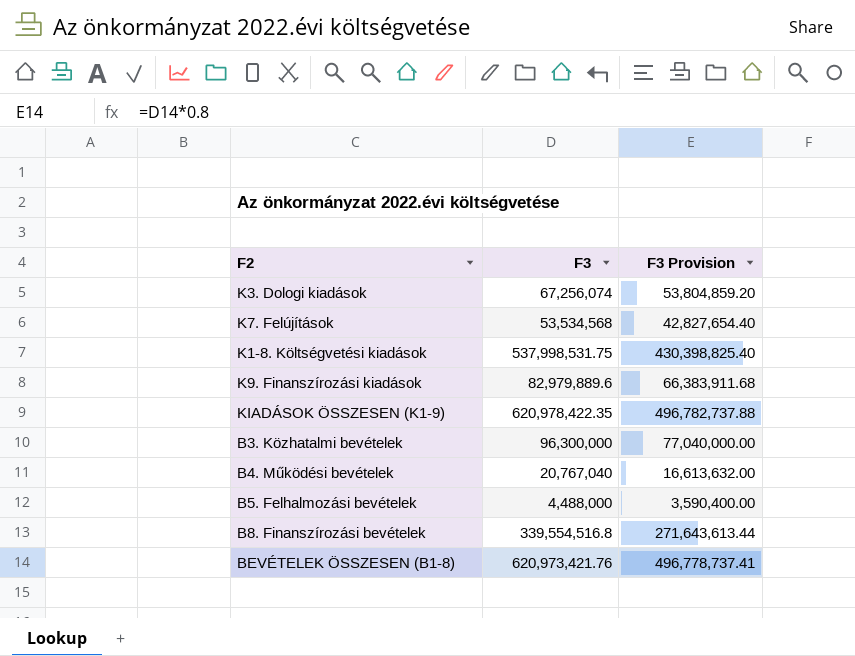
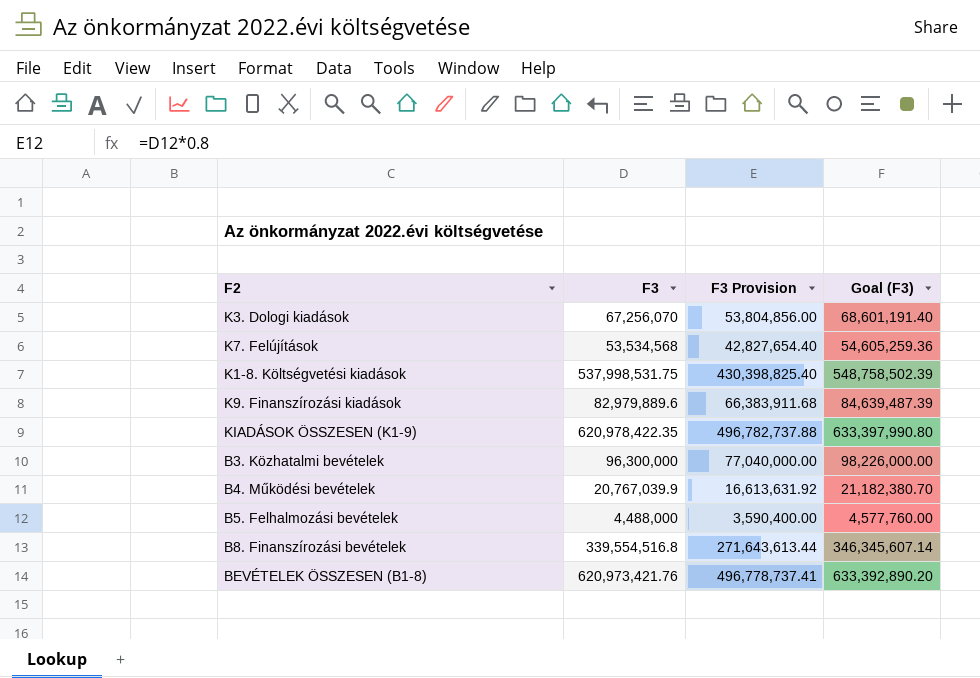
column Goal (F3) | formula: none -> [F3] * 1.02
K3. Dologi kiadások | F3: 67,256,074 -> 67,256,070
K3. Dologi kiadások | F3 Provision: 53,804,859.20 -> 53,804,856.00
B4. Működési bevételek | F3: 20,767,040 -> 20,767,039.9
B4. Működési bevételek | F3 Provision: 16,613,632.00 -> 16,613,631.92

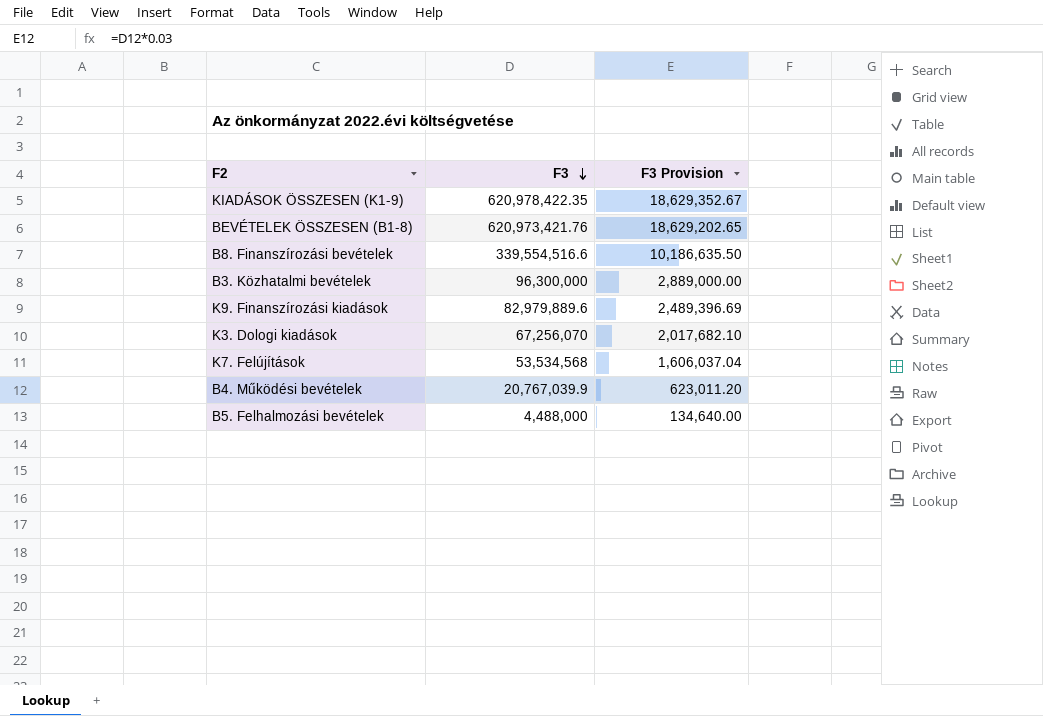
row order: none -> F3 descending
column Goal (F3) | formula: [F3] * 1.02 -> none
column F3 Provision | formula: [F3] * 0.8 -> [F3] * 0.03
row K1-8. Költségvetési kiadások: 537,998,531.75 | 430,398,825.40 | 548,758,502.39 -> none
B8. Finanszírozási bevételek | F3: 339,554,516.8 -> 339,554,516.6

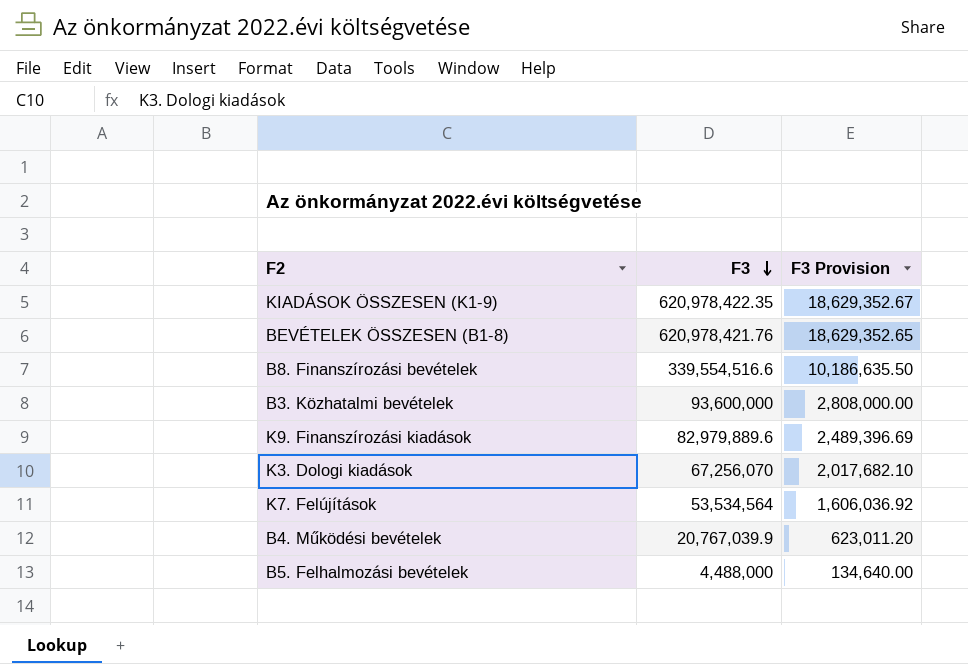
BEVÉTELEK ÖSSZESEN (B1-8) | F3: 620,973,421.76 -> 620,978,421.76
BEVÉTELEK ÖSSZESEN (B1-8) | F3 Provision: 18,629,202.65 -> 18,629,352.65
B3. Közhatalmi bevételek | F3: 96,300,000 -> 93,600,000
B3. Közhatalmi bevételek | F3 Provision: 2,889,000.00 -> 2,808,000.00
K7. Felújítások | F3: 53,534,568 -> 53,534,564
K7. Felújítások | F3 Provision: 1,606,037.04 -> 1,606,036.92

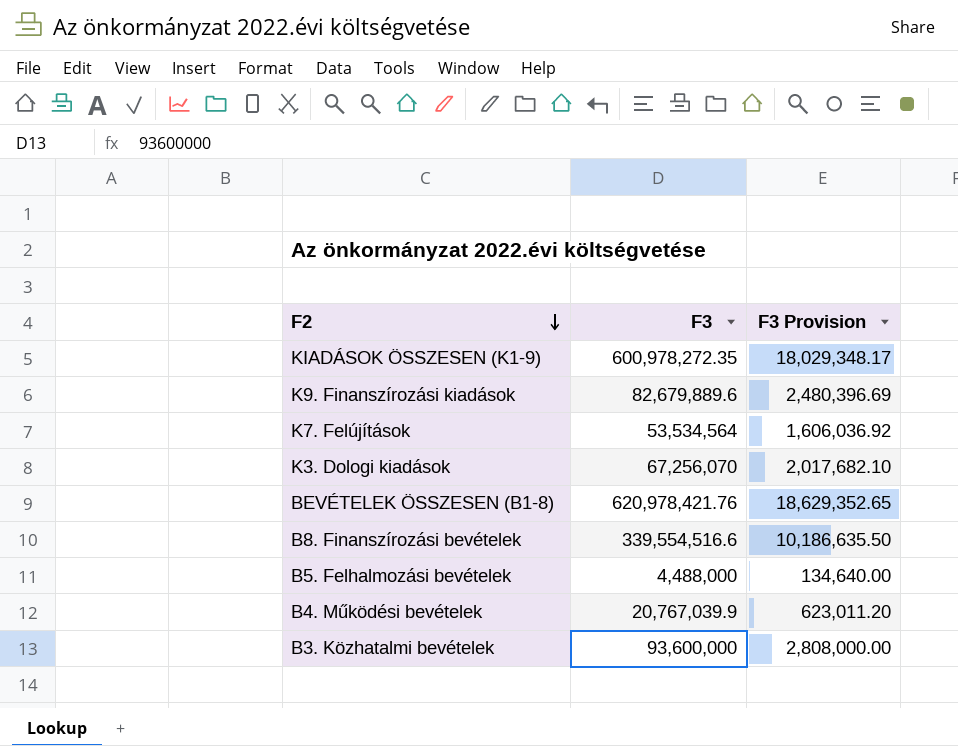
row order: F3 descending -> F2 descending
KIADÁSOK ÖSSZESEN (K1-9) | F3: 620,978,422.35 -> 600,978,272.35
KIADÁSOK ÖSSZESEN (K1-9) | F3 Provision: 18,629,352.67 -> 18,029,348.17
K9. Finanszírozási kiadások | F3: 82,979,889.6 -> 82,679,889.6
K9. Finanszírozási kiadások | F3 Provision: 2,489,396.69 -> 2,480,396.69

